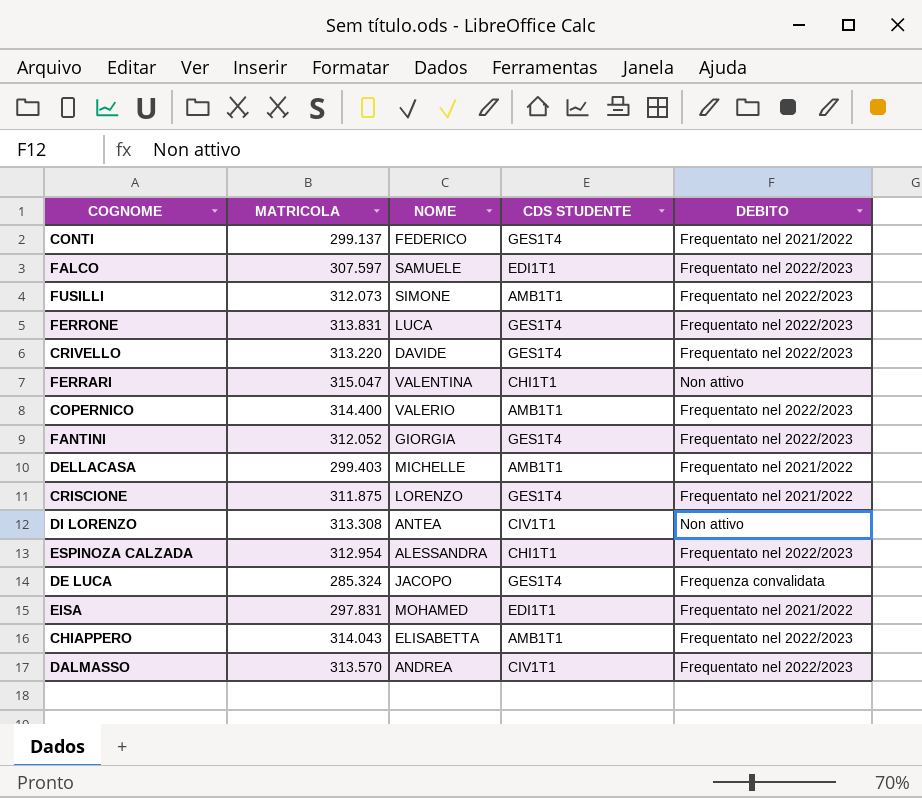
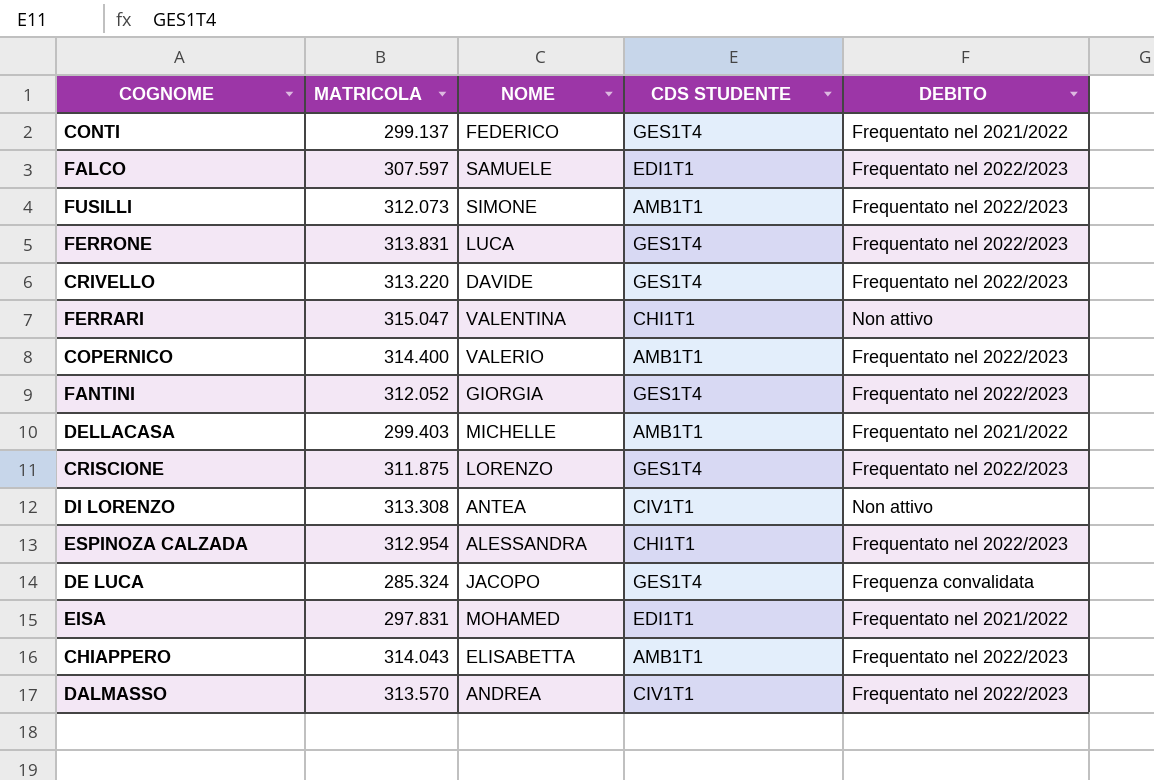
CRISCIONE | DEBITO: Frequentato nel 2021/2022 -> Frequentato nel 2022/2023

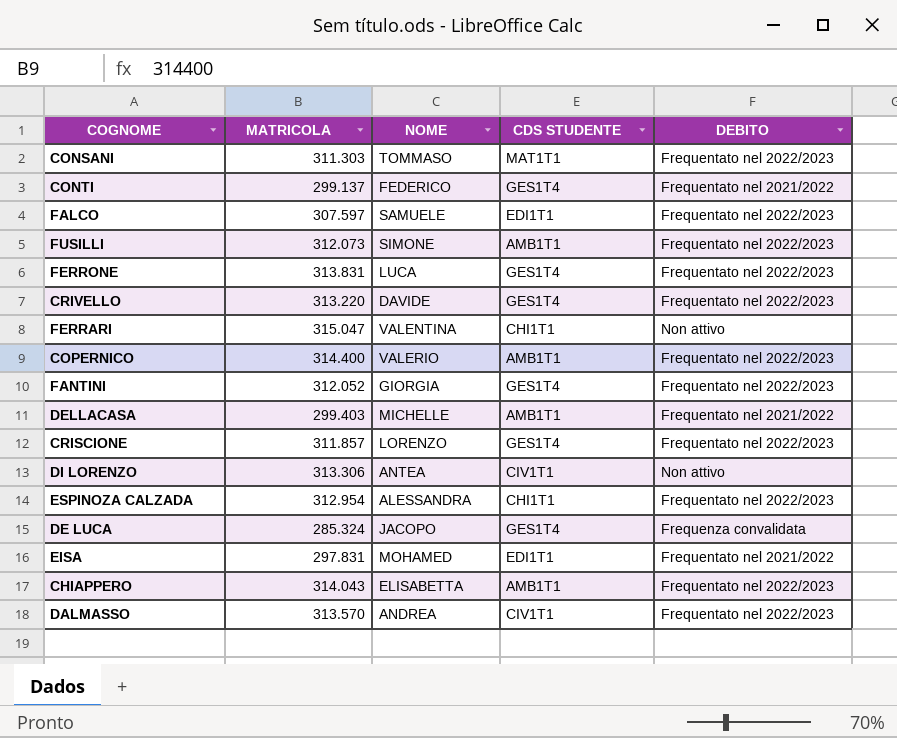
row CONSANI: none -> 311.303 | TOMMASO | MAT1T1 | Frequentato nel 2022/2023
CRISCIONE | MATRICOLA: 311.875 -> 311.857
DI LORENZO | MATRICOLA: 313.308 -> 313.306

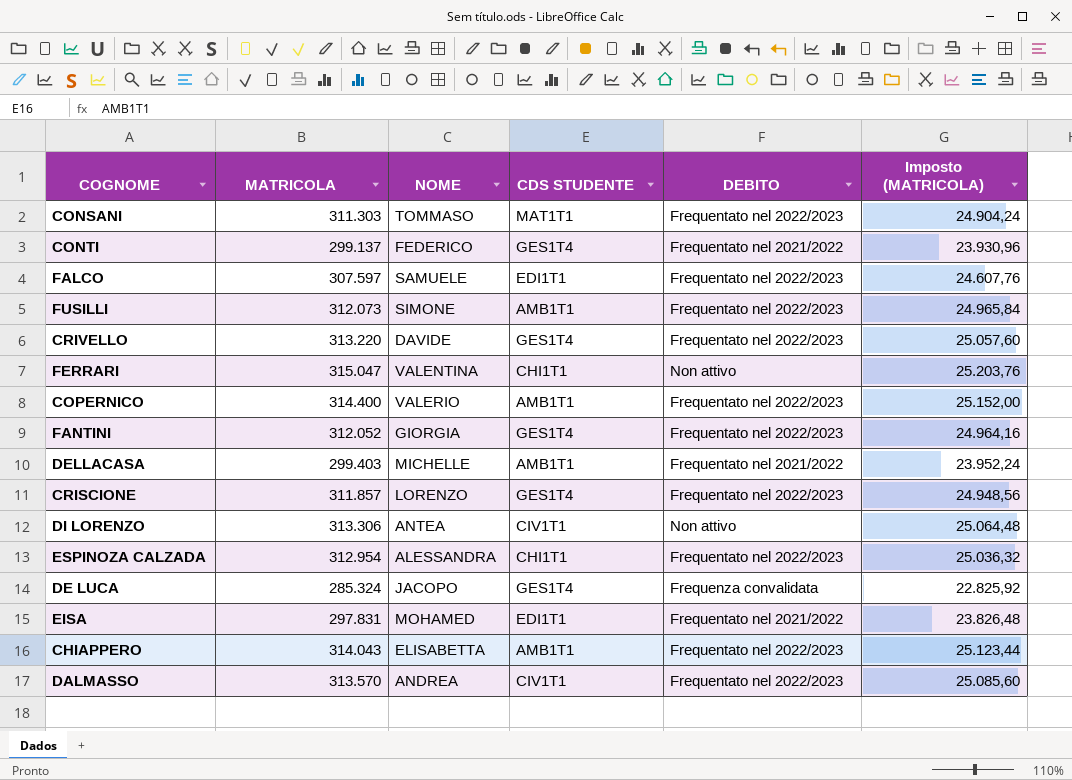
column Imposto (MATRICOLA) | formula: none -> [MATRICOLA] * 0,08
row FERRONE: 313.831 | LUCA | GES1T4 | Frequentato nel 2022/2023 -> none

